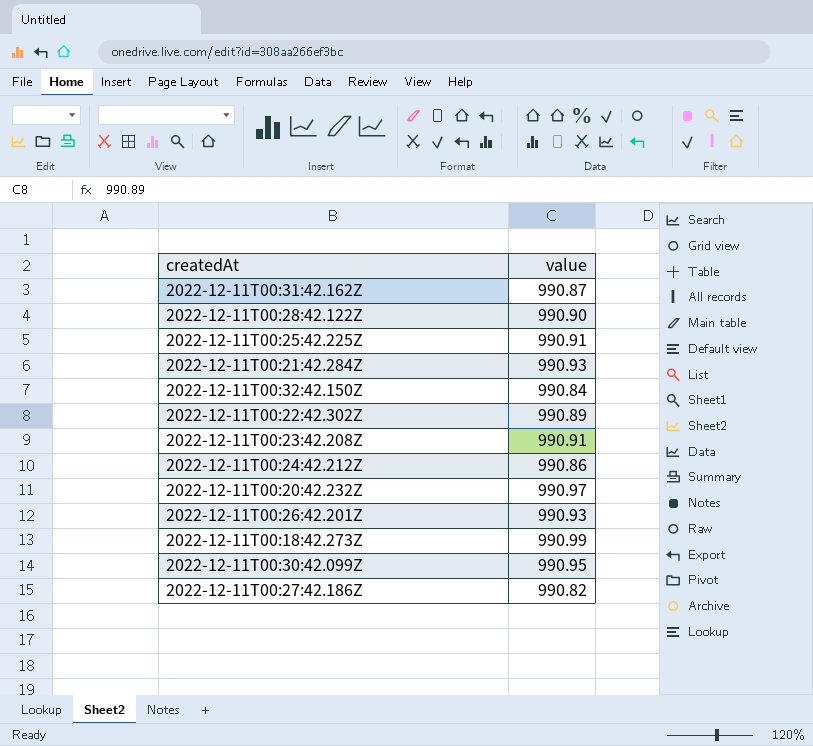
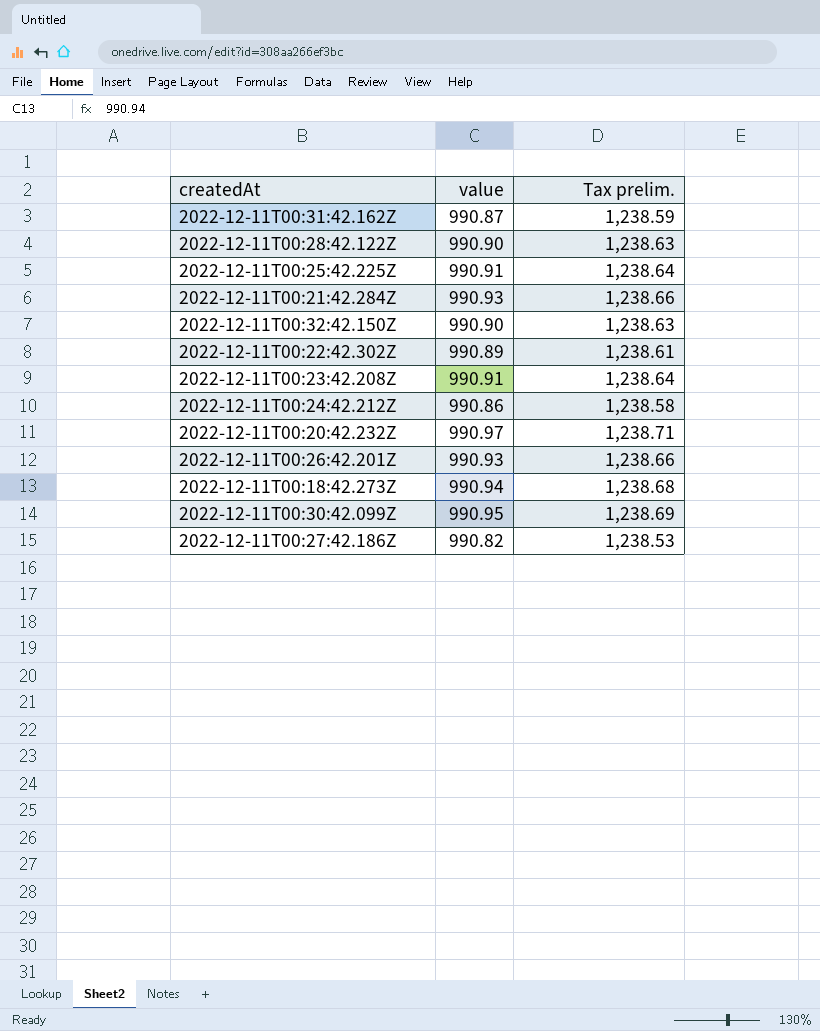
column Tax prelim. | formula: none -> [value] * 1.25
2022-12-11T00:32:42.150Z | value: 990.84 -> 990.90
2022-12-11T00:18:42.273Z | value: 990.99 -> 990.94

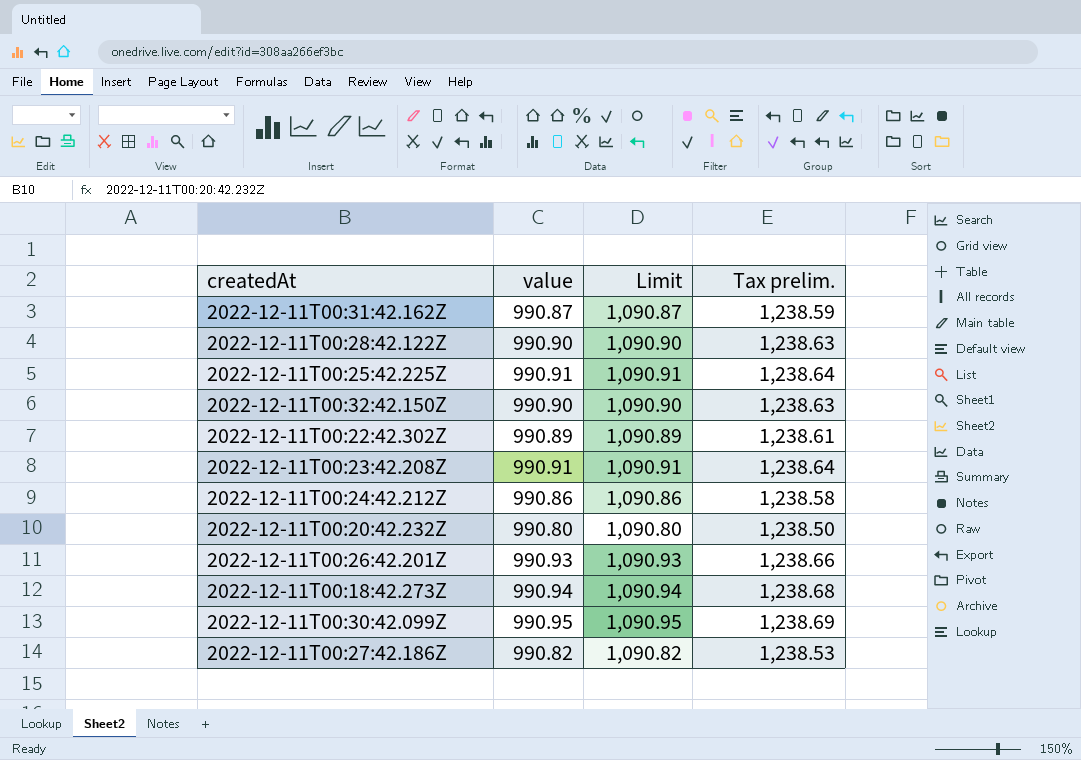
column Limit | formula: none -> [value] + 100
row 2022-12-11T00:21:42.284Z: 990.93 | 1,238.66 -> none
2022-12-11T00:20:42.232Z | value: 990.97 -> 990.80
2022-12-11T00:20:42.232Z | Tax prelim.: 1,238.71 -> 1,238.50

